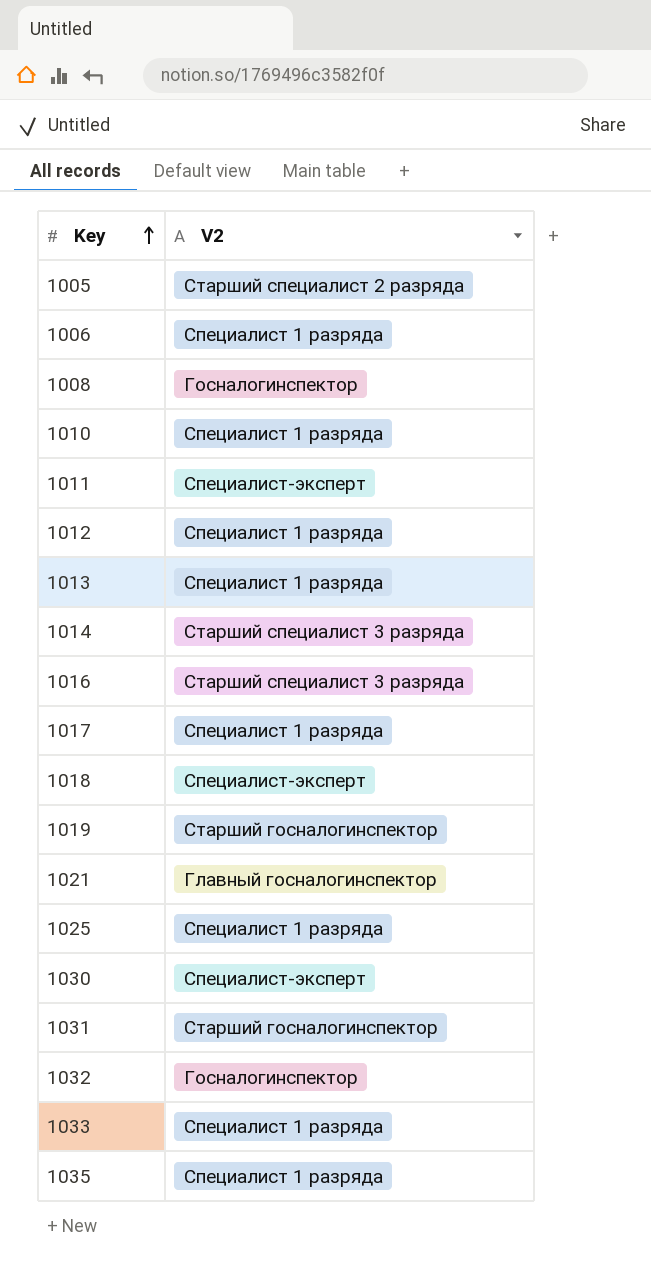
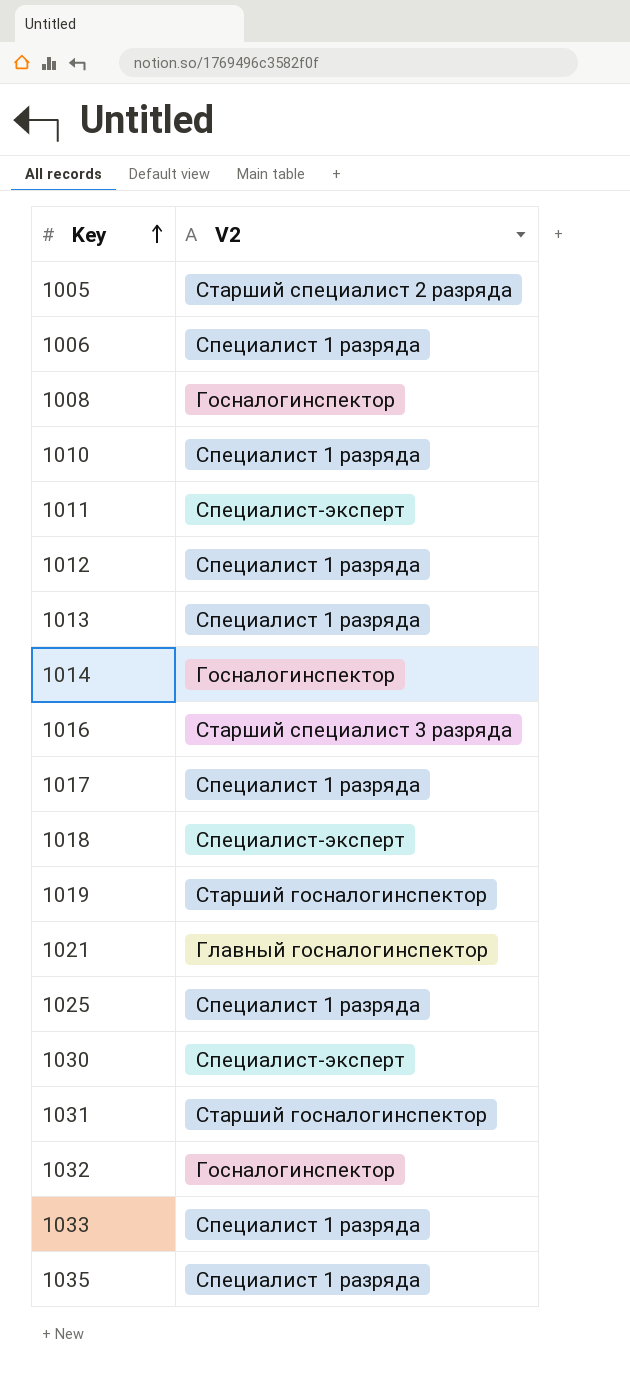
1014 | V2: Старший специалист 3 разряда -> Госналогинспектор

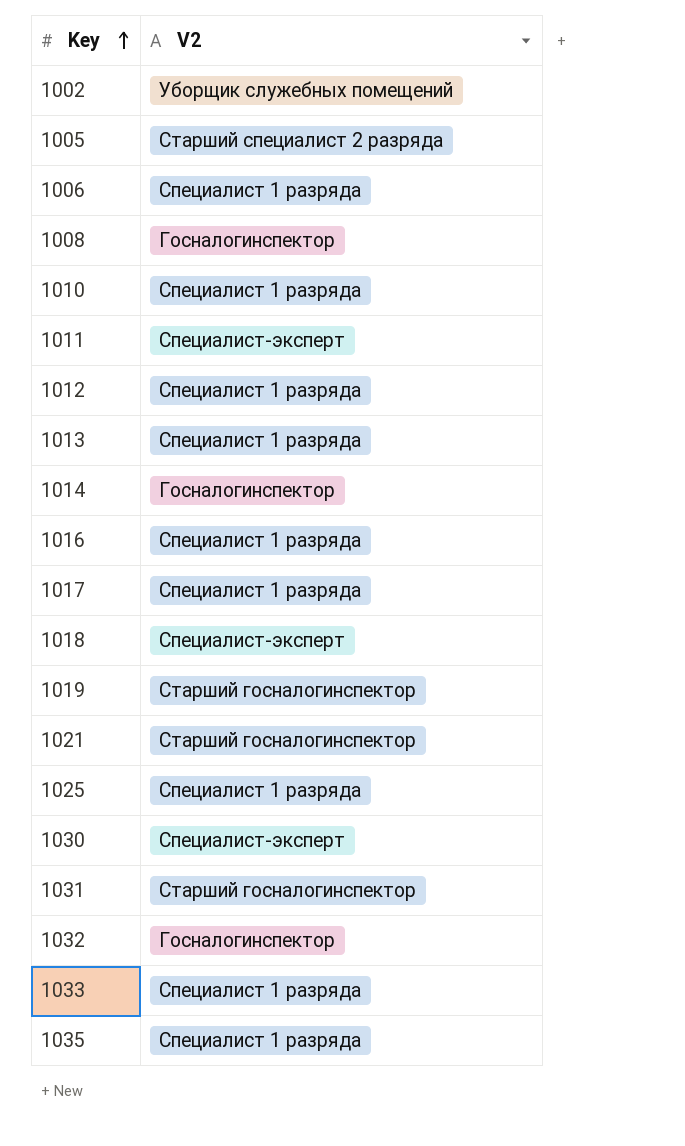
row 1002: none -> Уборщик служебных помещений
1016 | V2: Старший специалист 3 разряда -> Специалист 1 разряда
1021 | V2: Главный госналогинспектор -> Старший госналогинспектор

